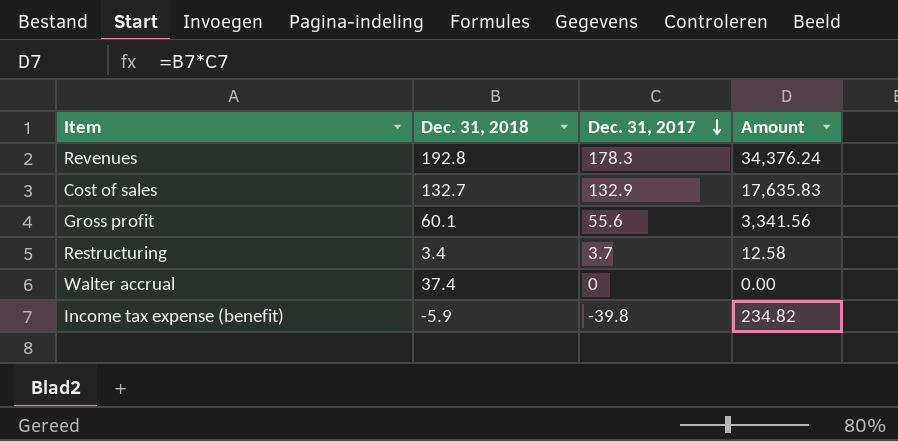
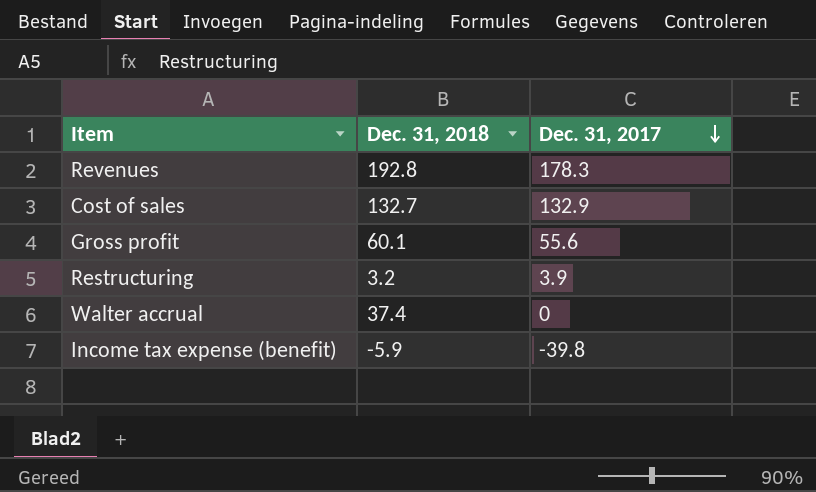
column Amount | formula: [Dec. 31, 2018] * [Dec. 31, 2017] -> none
Restructuring | Dec. 31, 2018: 3.4 -> 3.2
Restructuring | Dec. 31, 2017: 3.7 -> 3.9

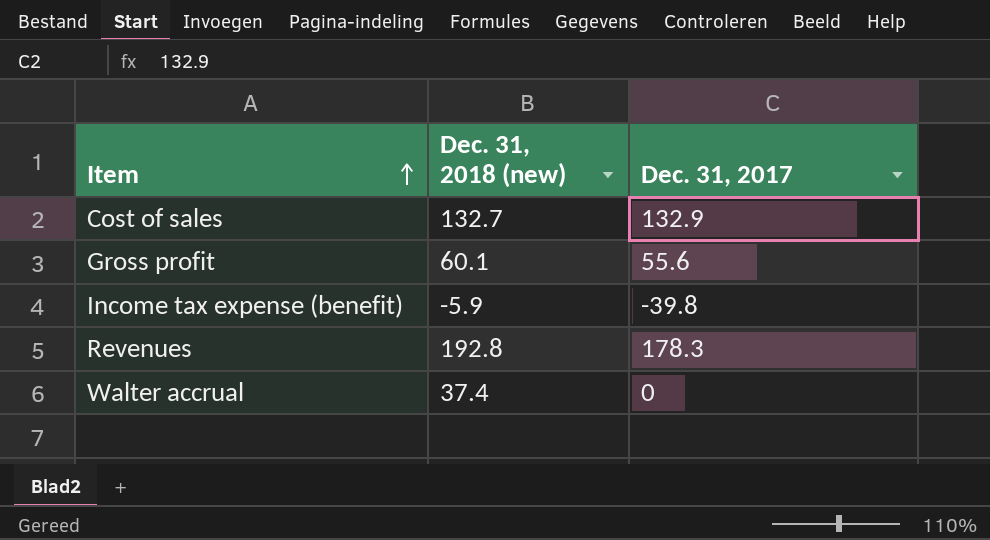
row order: Dec. 31, 2017 descending -> Item ascending
column name: Dec. 31, 2018 -> Dec. 31, 2018 (new)
row Restructuring: 3.2 | 3.9 -> none

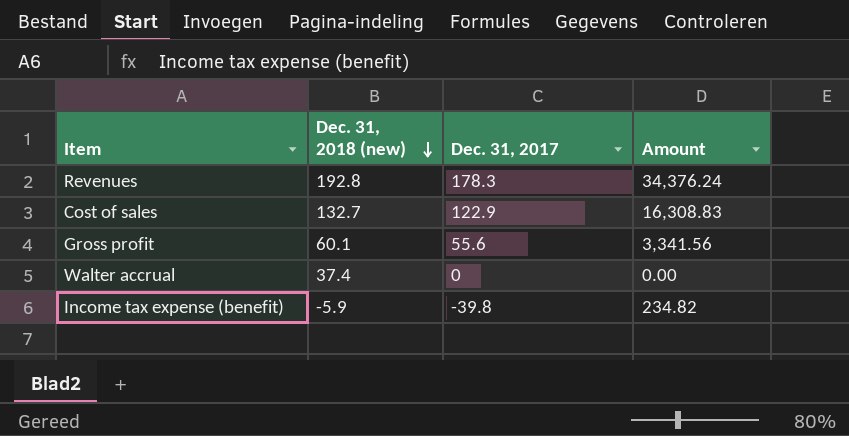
row order: Item ascending -> Dec. 31, 2018 (new) descending
column Amount | formula: none -> [Dec. 31, 2018 (new)] * [Dec. 31, 2017]
Cost of sales | Dec. 31, 2017: 132.9 -> 122.9

